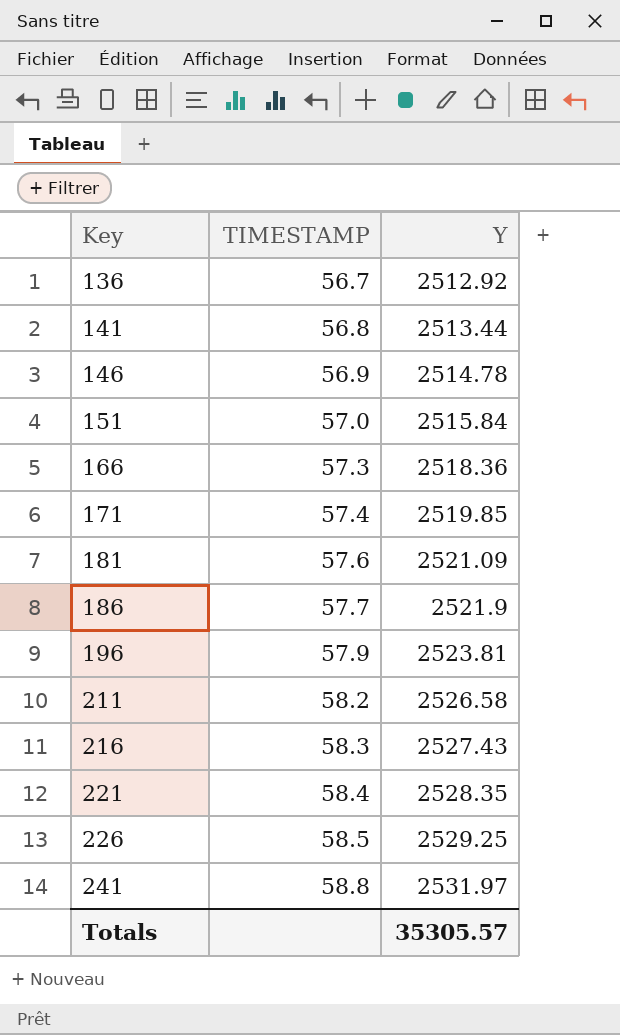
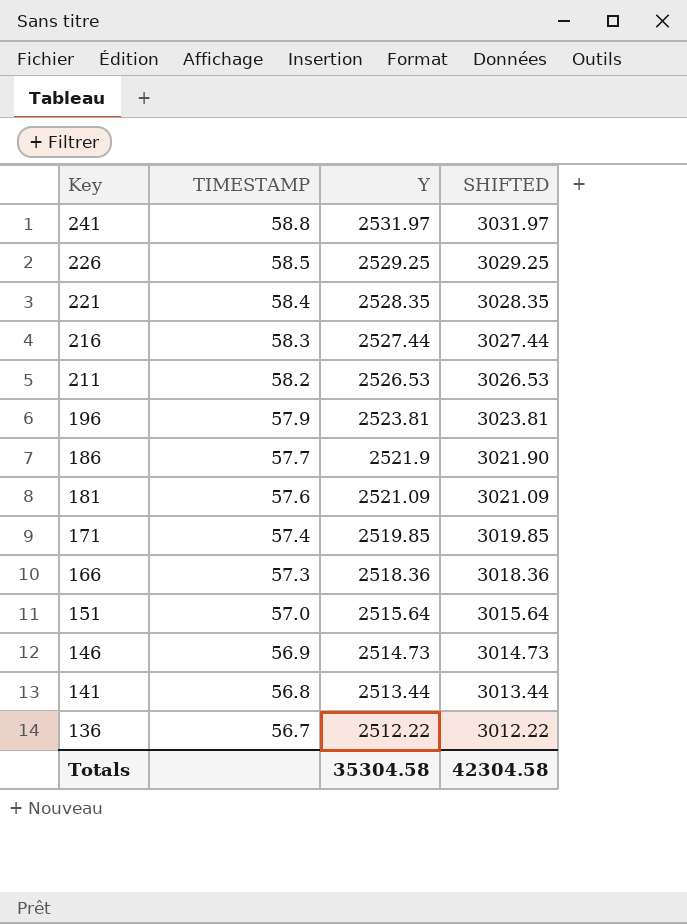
row order: Key ascending -> Key descending
column SHIFTED | formula: none -> [Y] + 500
216 | Y: 2527.43 -> 2527.44
211 | Y: 2526.58 -> 2526.53
151 | Y: 2515.84 -> 2515.64
146 | Y: 2514.78 -> 2514.73
136 | Y: 2512.92 -> 2512.22
Totals | Y: 35305.57 -> 35304.58

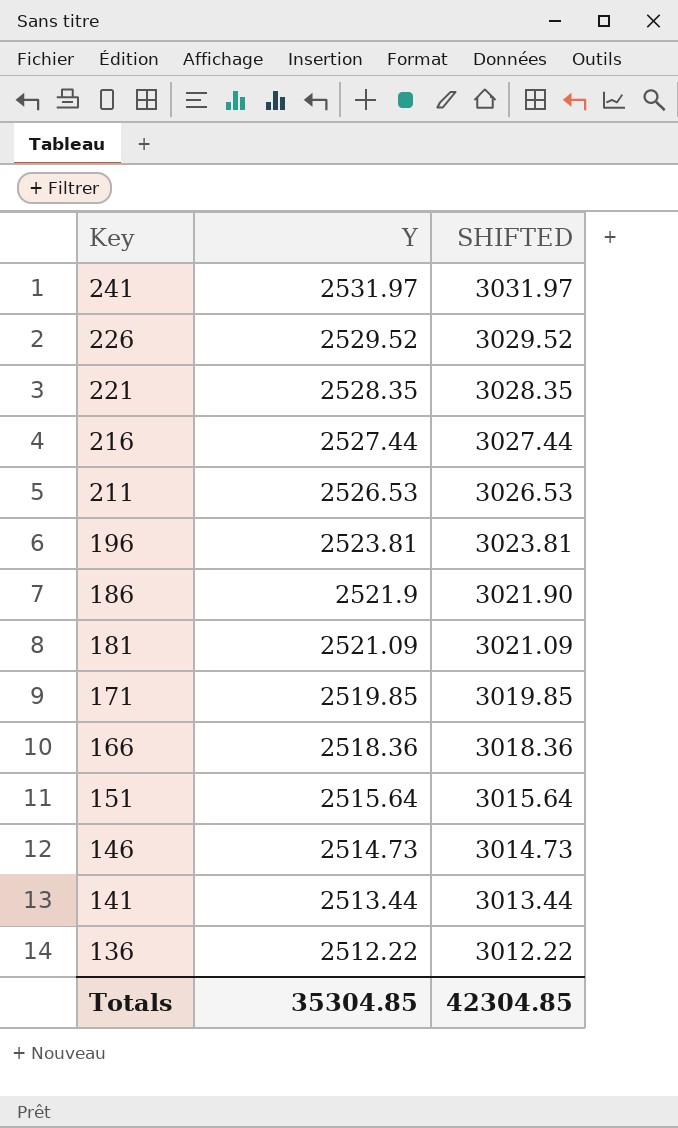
column TIMESTAMP | position: 2 -> none
226 | Y: 2529.25 -> 2529.52
226 | SHIFTED: 3029.25 -> 3029.52
Totals | Y: 35304.58 -> 35304.85
Totals | SHIFTED: 42304.58 -> 42304.85

